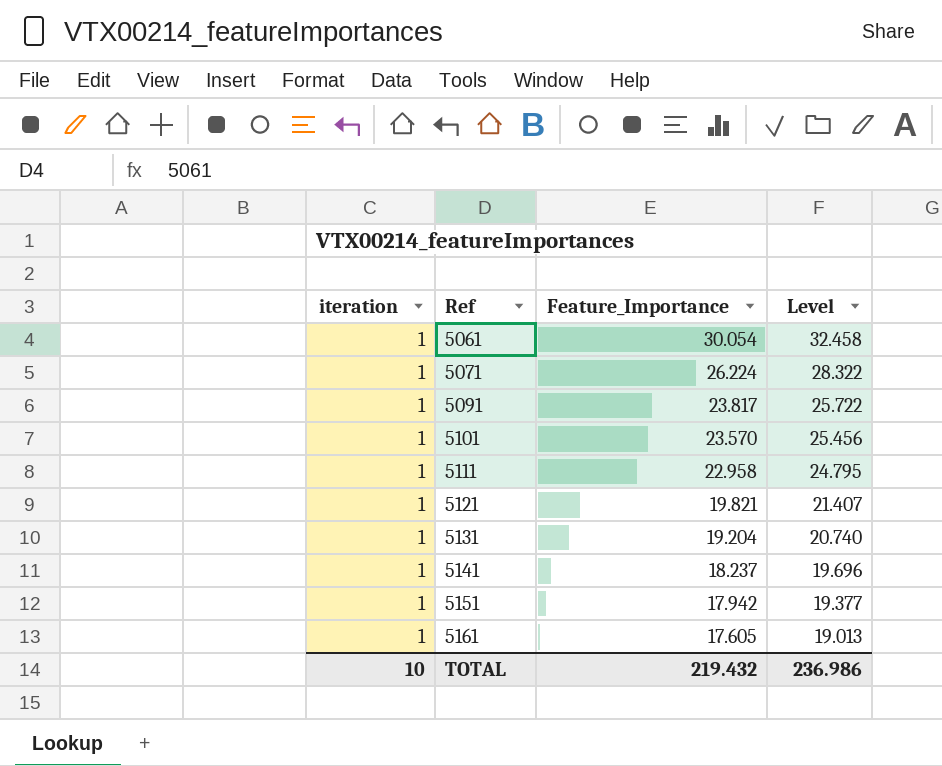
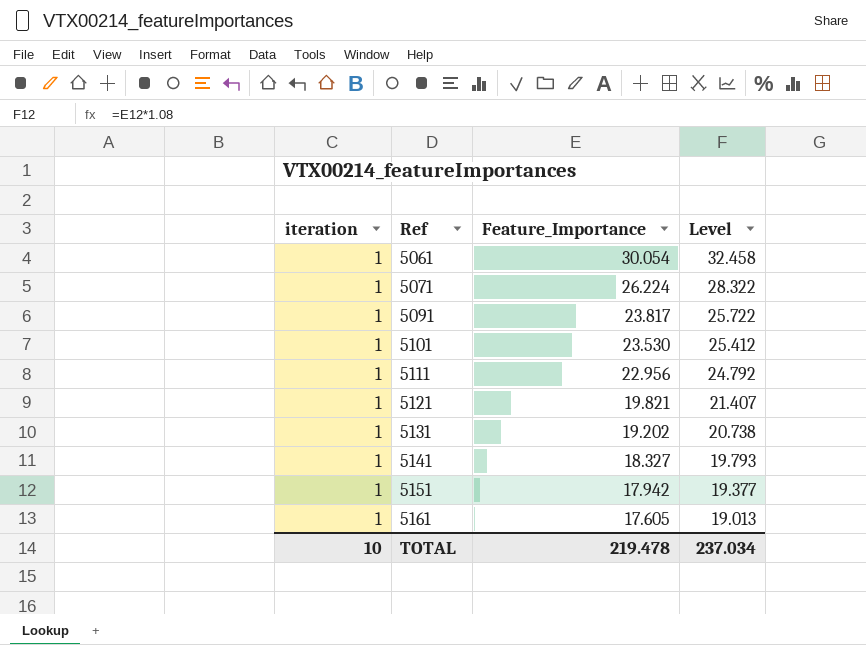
5101 | Feature_Importance: 23.570 -> 23.530
5101 | Level: 25.456 -> 25.412
5111 | Feature_Importance: 22.958 -> 22.956
5111 | Level: 24.795 -> 24.792
5131 | Feature_Importance: 19.204 -> 19.202
5131 | Level: 20.740 -> 20.738
5141 | Feature_Importance: 18.237 -> 18.327
5141 | Level: 19.696 -> 19.793
TOTAL | Feature_Importance: 219.432 -> 219.478
TOTAL | Level: 236.986 -> 237.034

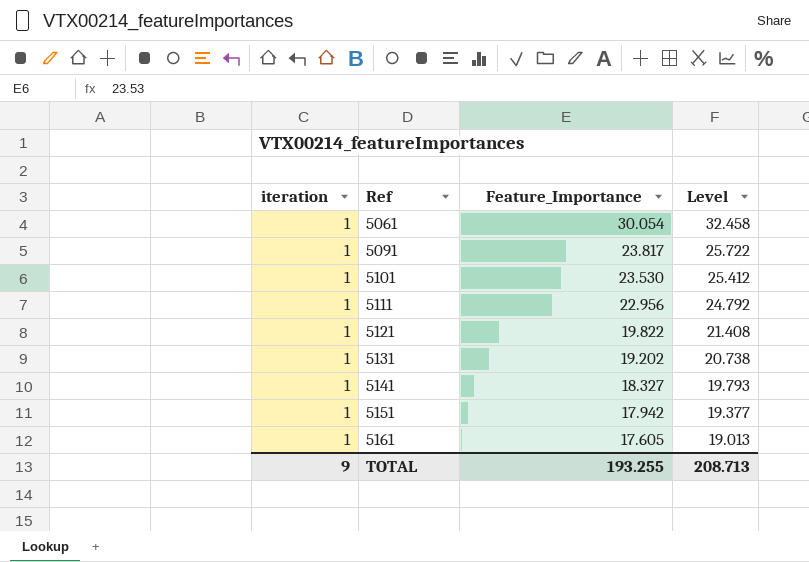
row 5071: 1 | 26.224 | 28.322 -> none
5121 | Feature_Importance: 19.821 -> 19.822
5121 | Level: 21.407 -> 21.408
TOTAL | iteration: 10 -> 9
TOTAL | Feature_Importance: 219.478 -> 193.255
TOTAL | Level: 237.034 -> 208.713

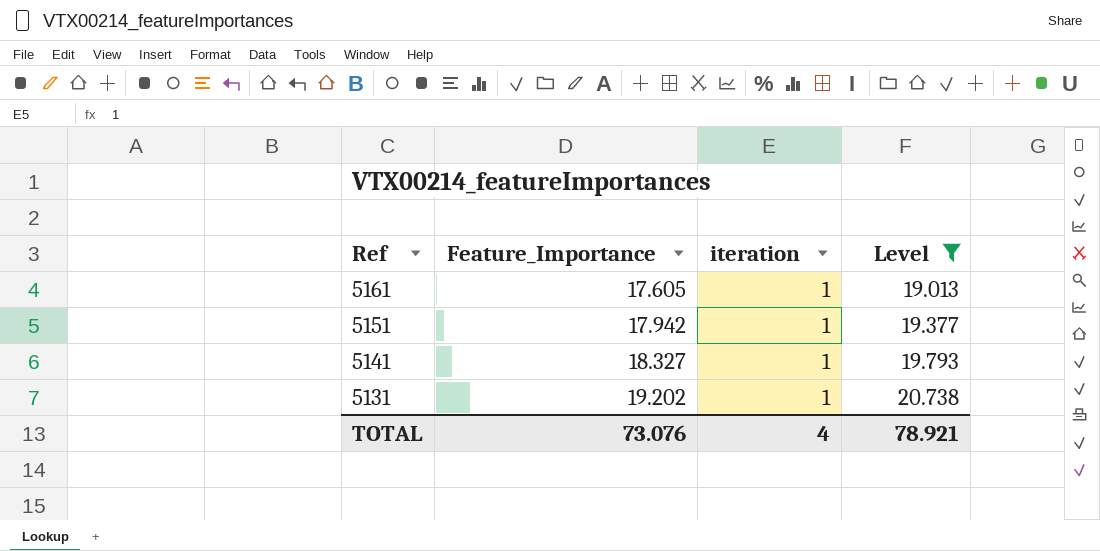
filter: none -> Level <= 20.738
row order: Ref ascending -> Ref descending
column iteration | position: 1 -> 3
TOTAL | Feature_Importance: 193.255 -> 73.076
TOTAL | iteration: 9 -> 4
TOTAL | Level: 208.713 -> 78.921

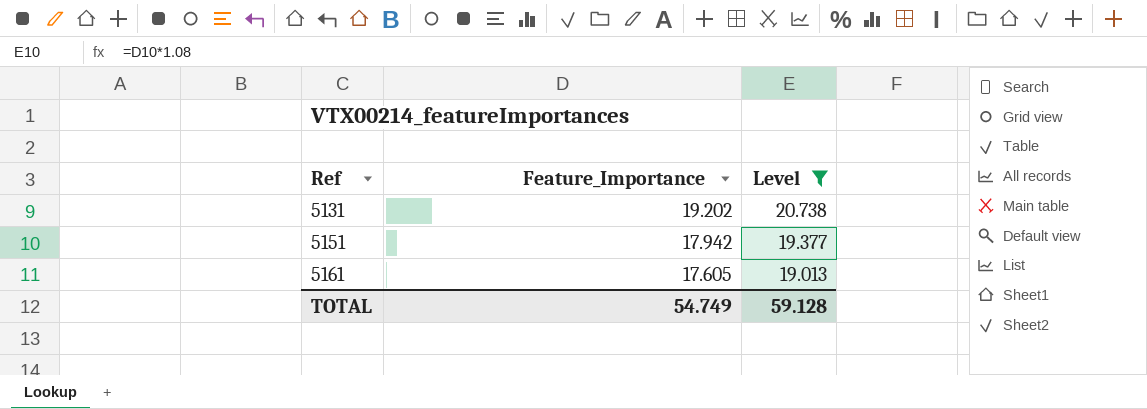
row order: Ref descending -> Ref ascending
column iteration | position: 3 -> none
row 5141: 18.327 | 1 | 19.793 -> none
TOTAL | Feature_Importance: 73.076 -> 54.749
TOTAL | Level: 78.921 -> 59.128

